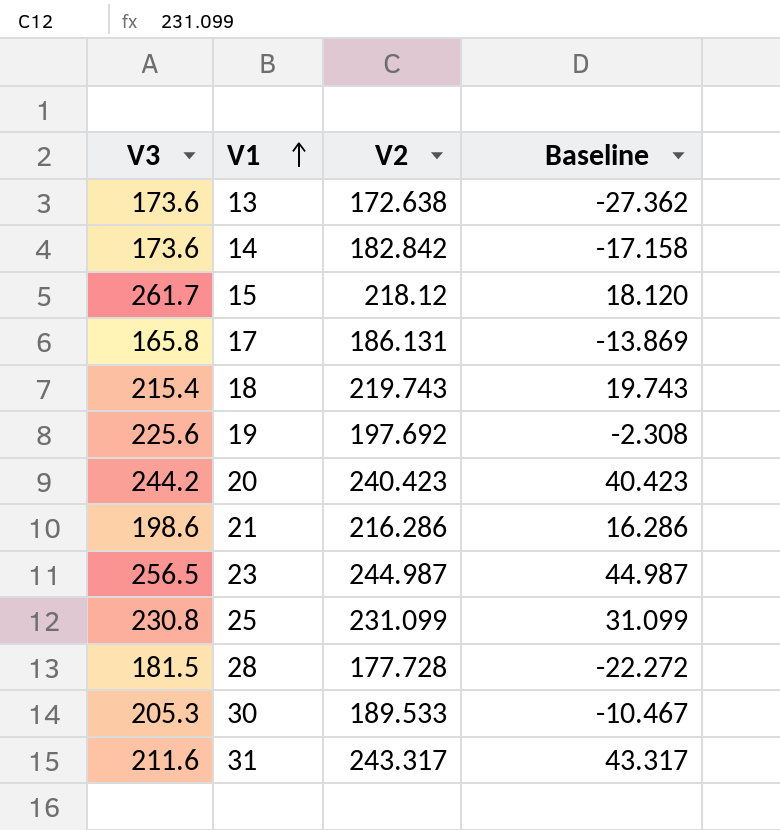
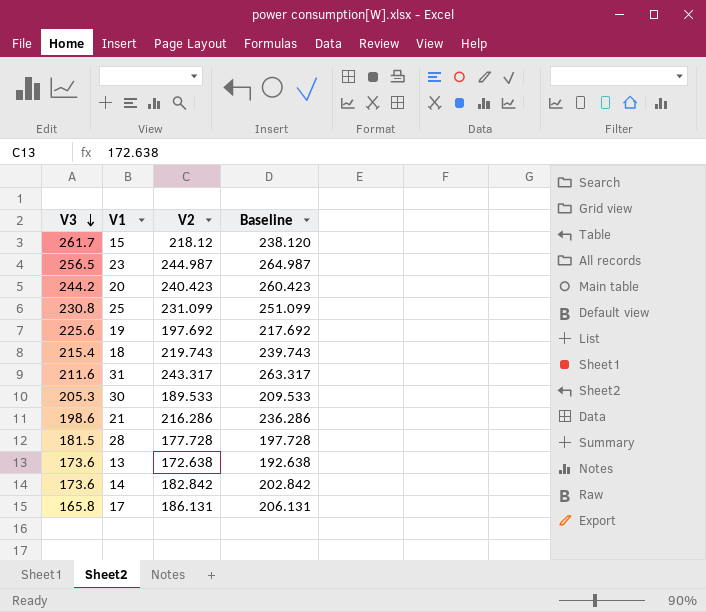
row order: V1 ascending -> V3 descending
column Baseline | formula: [V2] - 200 -> [V2] + 20

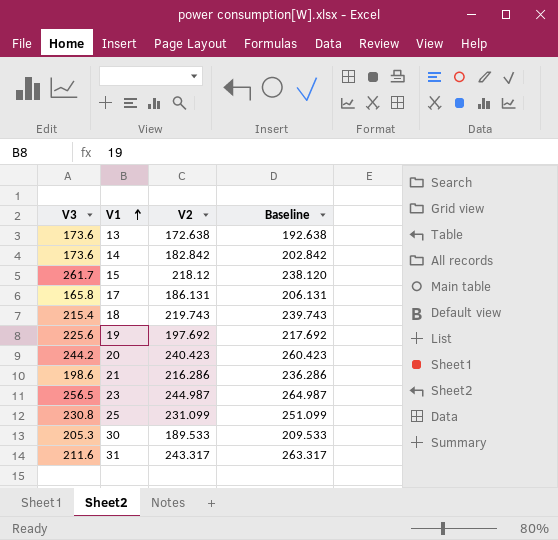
row order: V3 descending -> V1 ascending
row 28: 181.5 | 177.728 | 197.728 -> none

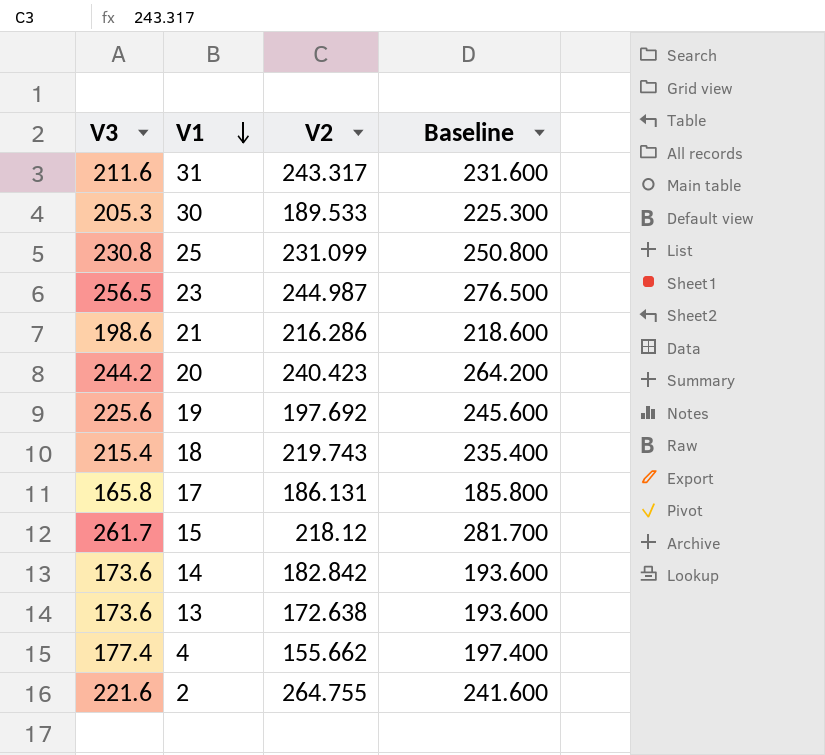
row order: V1 ascending -> V1 descending
column Baseline | formula: [V2] + 20 -> [V3] + 20
row 4: none -> 177.4 | 155.662 | 197.400
row 2: none -> 221.6 | 264.755 | 241.600

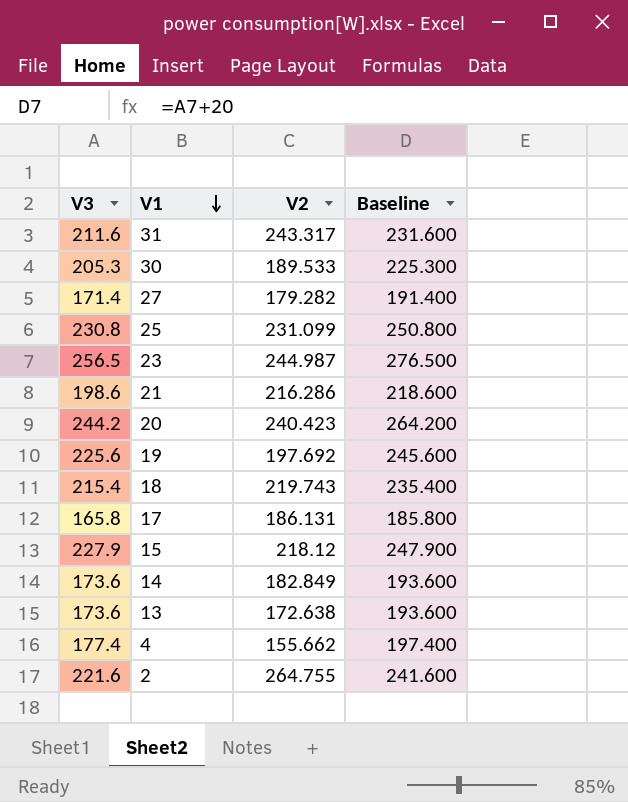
row 27: none -> 171.4 | 179.282 | 191.400
15 | V3: 261.7 -> 227.9
15 | Baseline: 281.700 -> 247.900
14 | V2: 182.842 -> 182.849

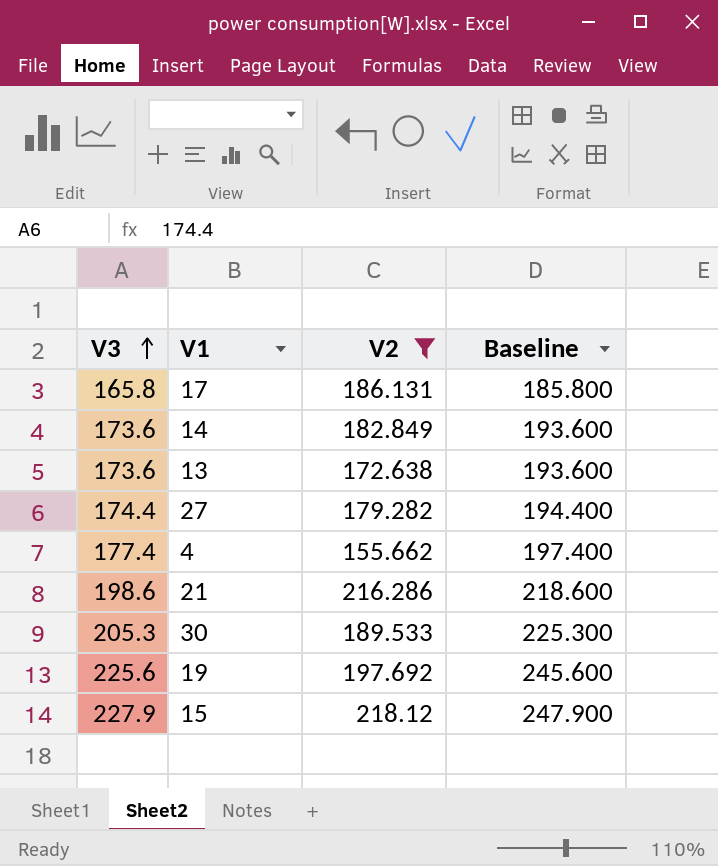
filter: none -> V2 <= 218.12
row order: V1 descending -> V3 ascending
27 | V3: 171.4 -> 174.4
27 | Baseline: 191.400 -> 194.400

